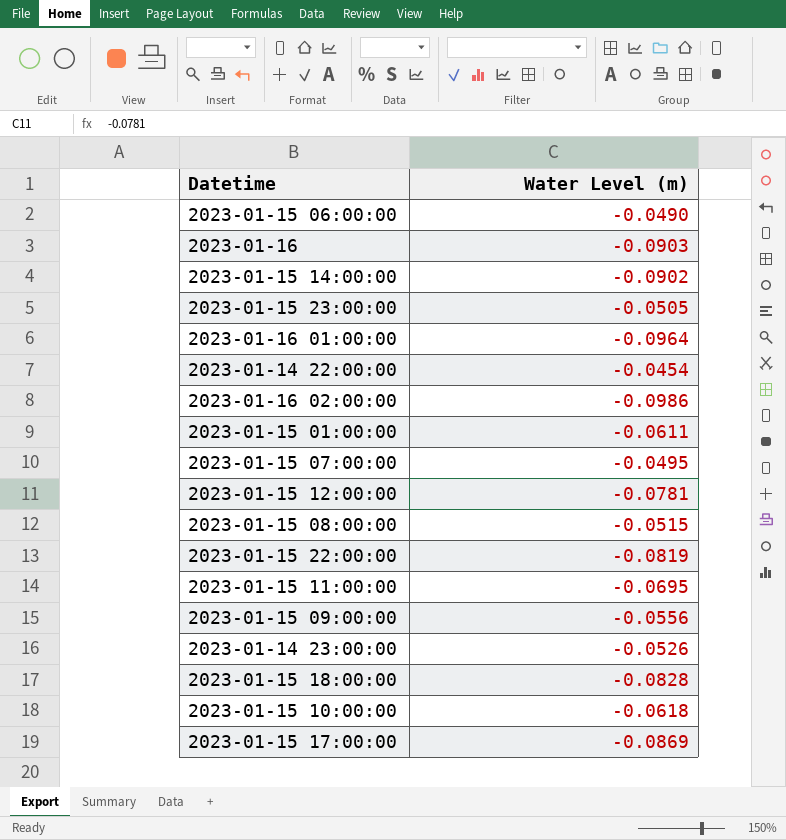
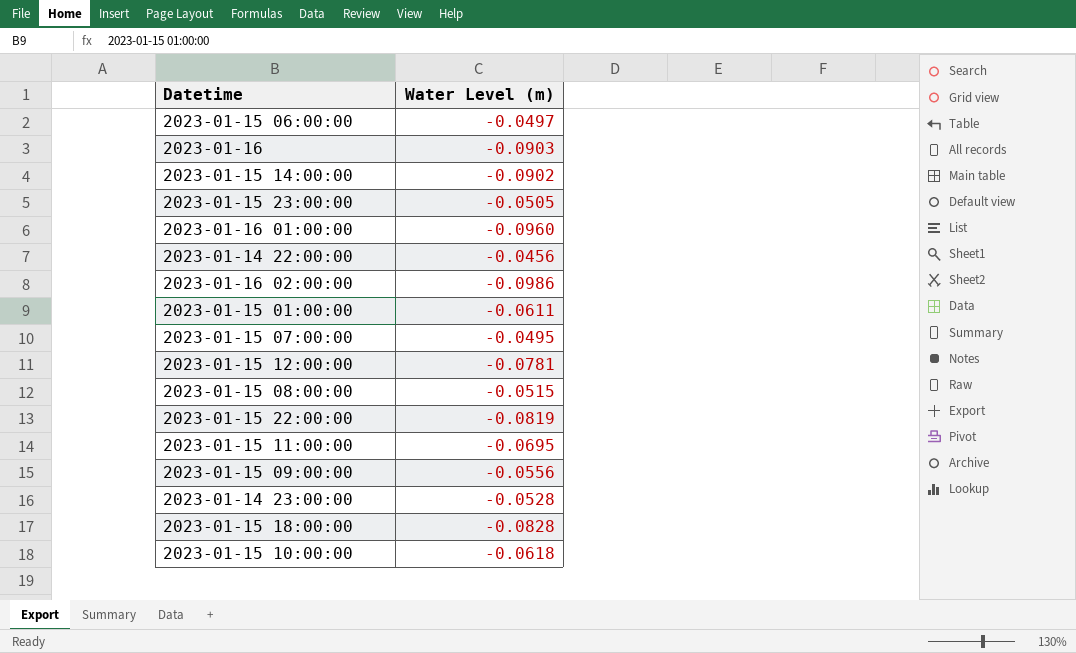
row 2023-01-15 17:00:00: -0.0869 -> none
2023-01-15 06:00:00 | Water Level (m): -0.0490 -> -0.0497
2023-01-16 01:00:00 | Water Level (m): -0.0964 -> -0.0960
2023-01-14 22:00:00 | Water Level (m): -0.0454 -> -0.0456
2023-01-14 23:00:00 | Water Level (m): -0.0526 -> -0.0528

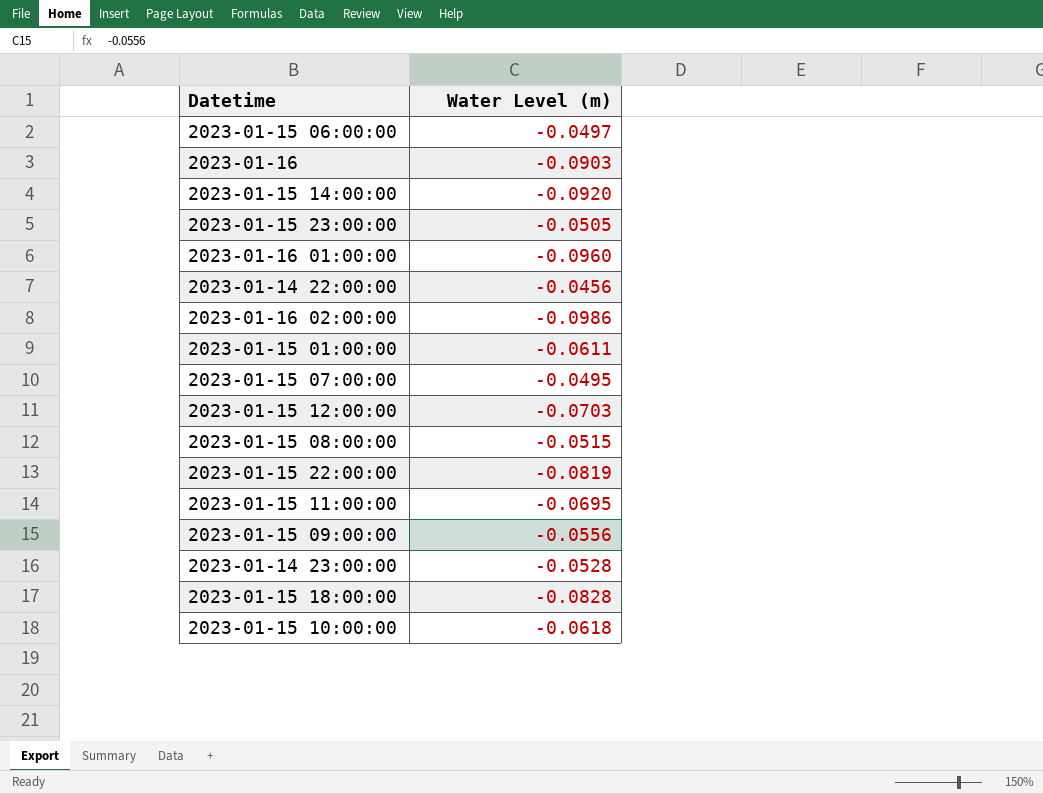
2023-01-15 14:00:00 | Water Level (m): -0.0902 -> -0.0920
2023-01-15 12:00:00 | Water Level (m): -0.0781 -> -0.0703

